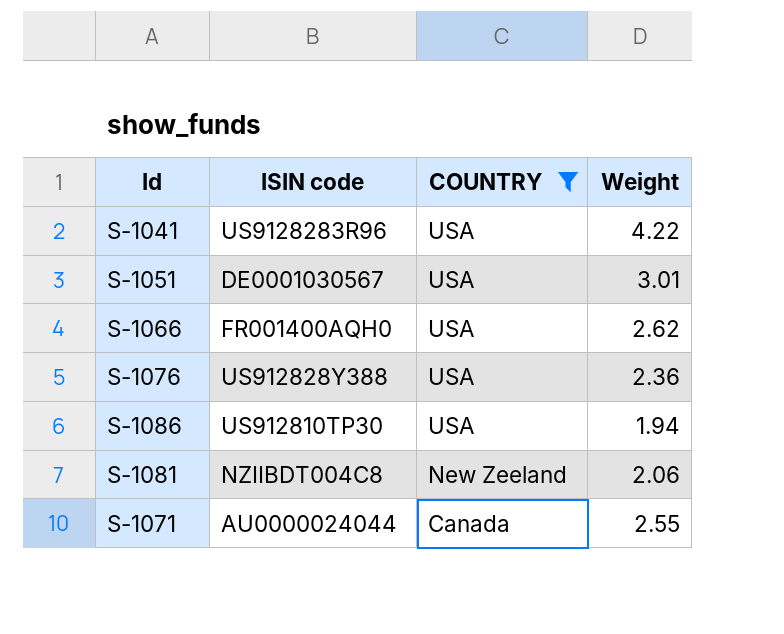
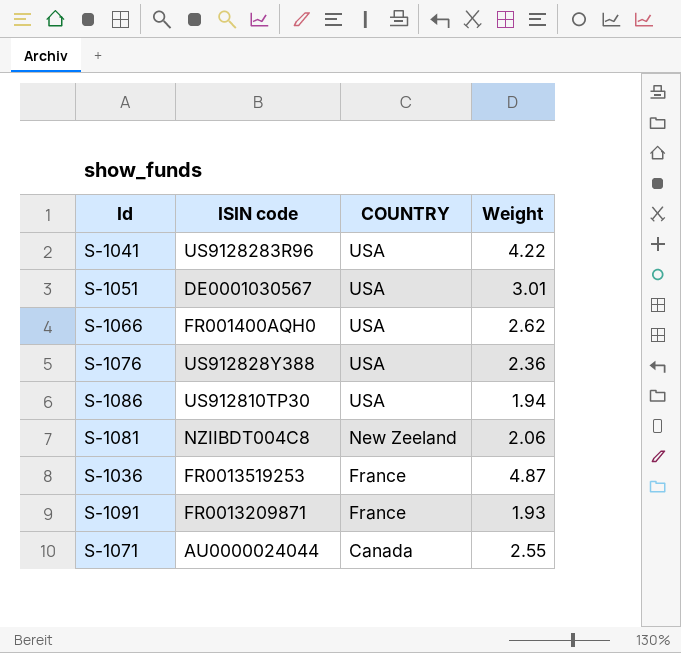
filter: COUNTRY != France -> none

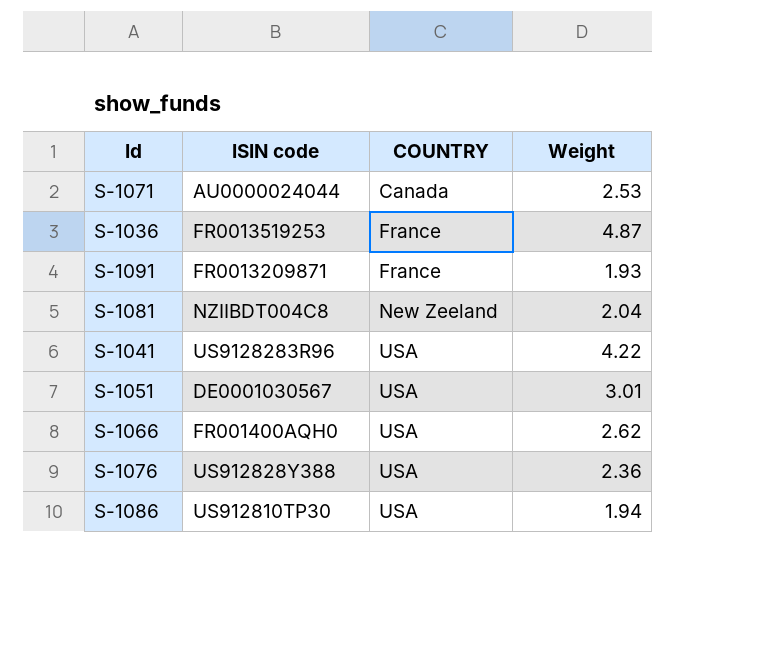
row order: COUNTRY descending -> COUNTRY ascending
S-1071 | Weight: 2.55 -> 2.53
S-1081 | Weight: 2.06 -> 2.04

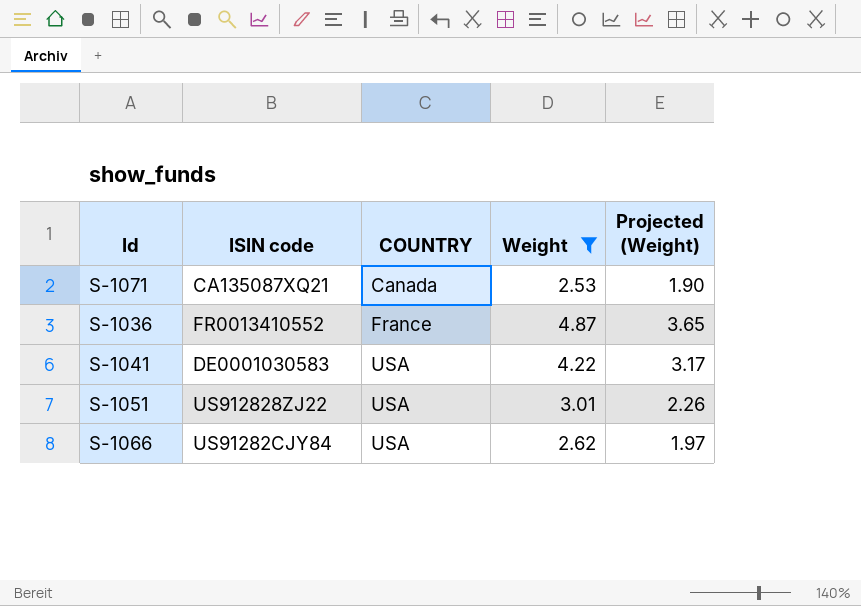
filter: none -> Weight >= 2.53
column Projected (Weight) | formula: none -> [Weight] * 0.75
S-1071 | ISIN code: AU0000024044 -> CA135087XQ21
S-1036 | ISIN code: FR0013519253 -> FR0013410552
S-1041 | ISIN code: US9128283R96 -> DE0001030583
S-1051 | ISIN code: DE0001030567 -> US912828ZJ22
S-1066 | ISIN code: FR001400AQH0 -> US91282CJY84

